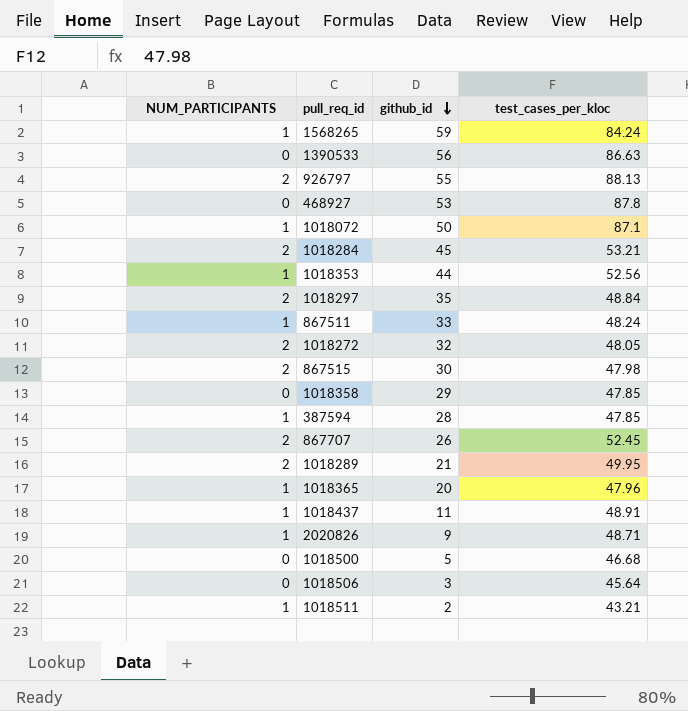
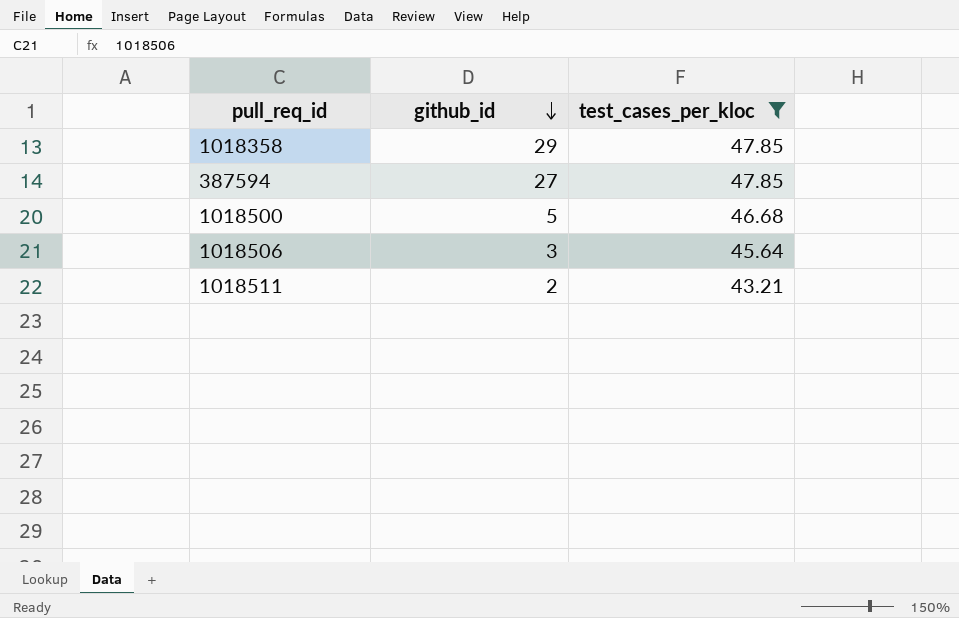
filter: none -> test_cases_per_kloc <= 47.85
column NUM_PARTICIPANTS | position: 1 -> none
387594 | github_id: 28 -> 27

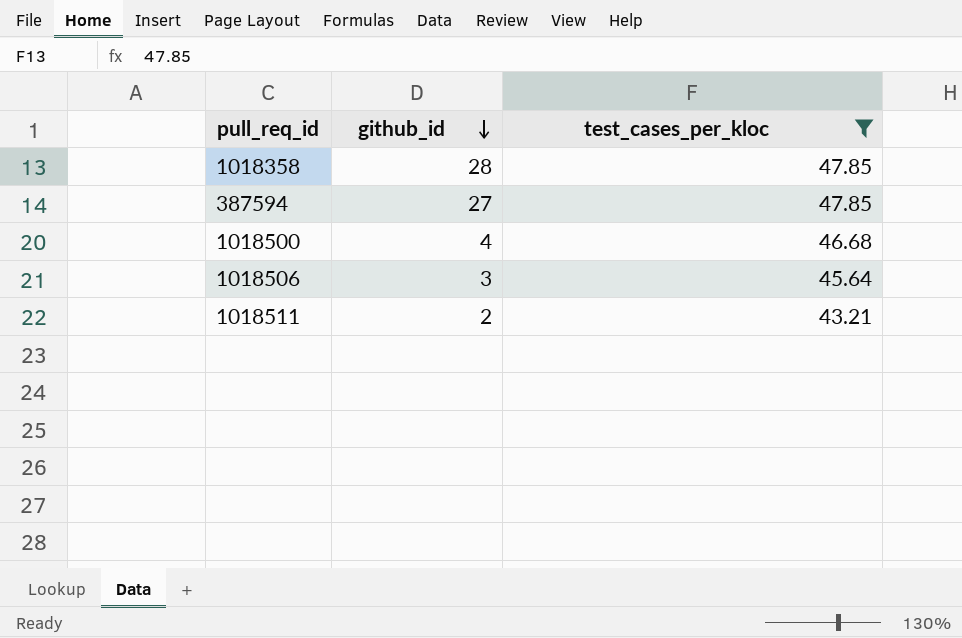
1018358 | github_id: 29 -> 28
1018500 | github_id: 5 -> 4

